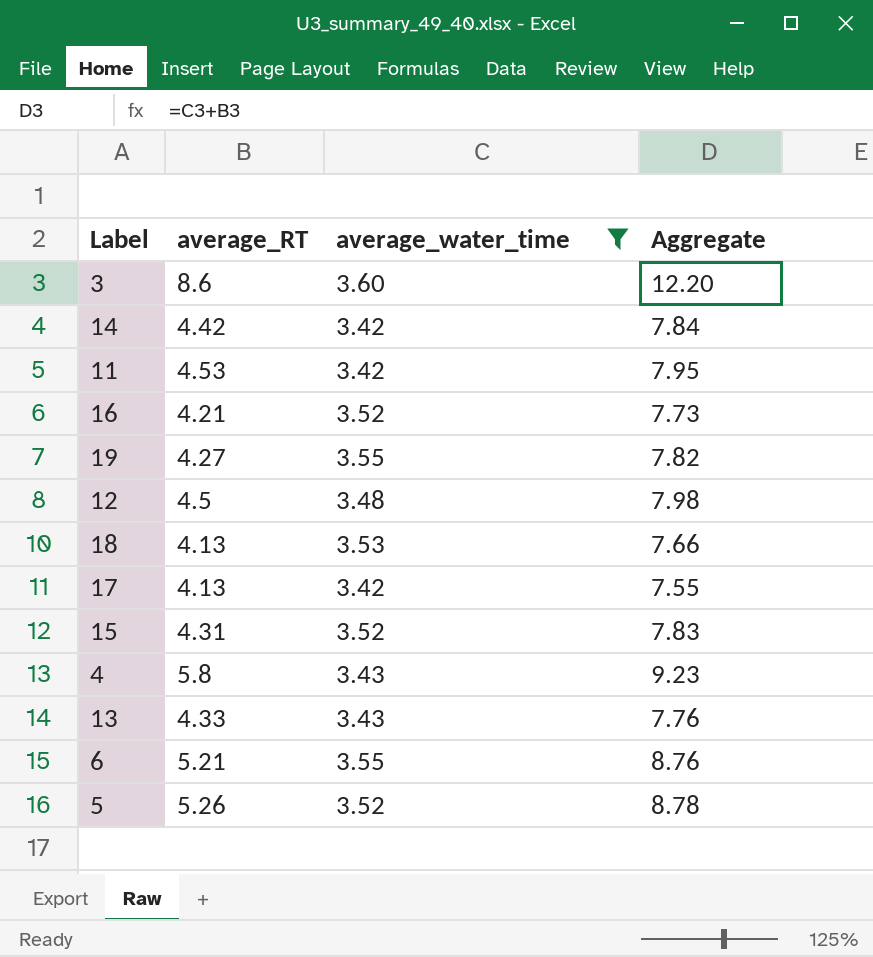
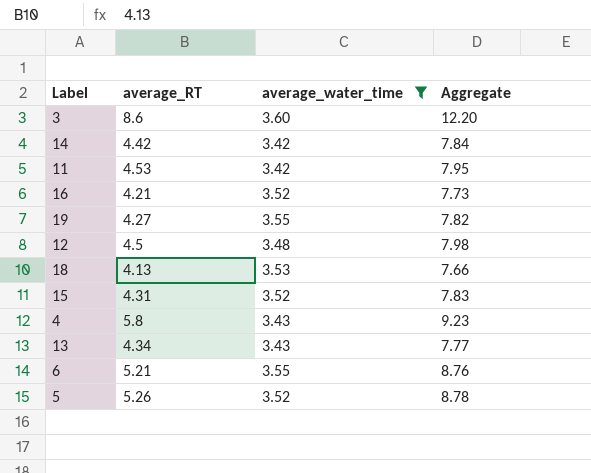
row 17: 4.13 | 3.42 | 7.55 -> none
13 | average_RT: 4.33 -> 4.34
13 | Aggregate: 7.76 -> 7.77

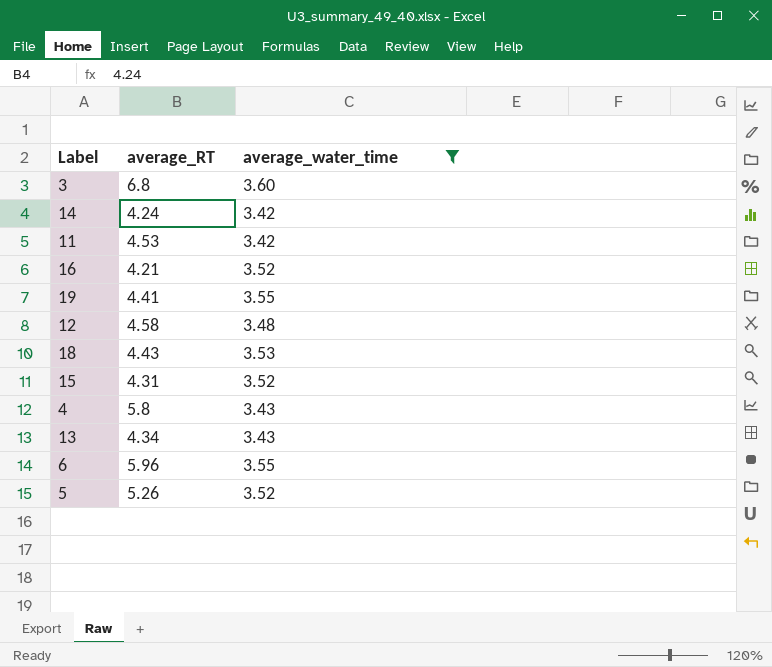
column Aggregate | formula: [average_RT] + [average_water_time] -> none
3 | average_RT: 8.6 -> 6.8
14 | average_RT: 4.42 -> 4.24
19 | average_RT: 4.27 -> 4.41
12 | average_RT: 4.5 -> 4.58
18 | average_RT: 4.13 -> 4.43
6 | average_RT: 5.21 -> 5.96

